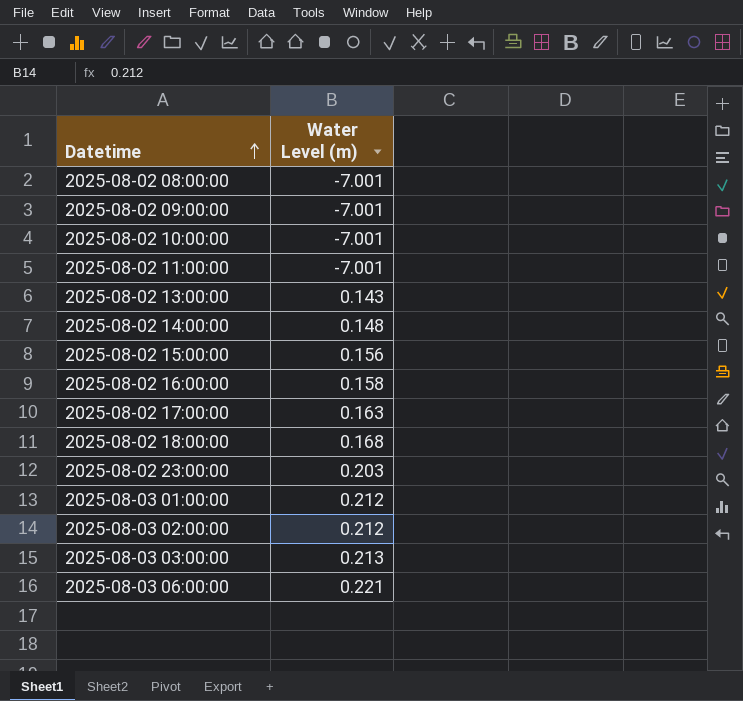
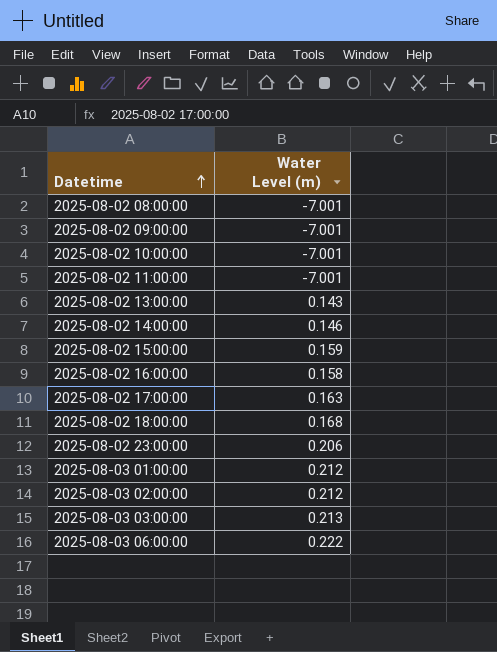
2025-08-02 14:00:00 | Water Level (m): 0.148 -> 0.146
2025-08-02 15:00:00 | Water Level (m): 0.156 -> 0.159
2025-08-02 23:00:00 | Water Level (m): 0.203 -> 0.206
2025-08-03 06:00:00 | Water Level (m): 0.221 -> 0.222

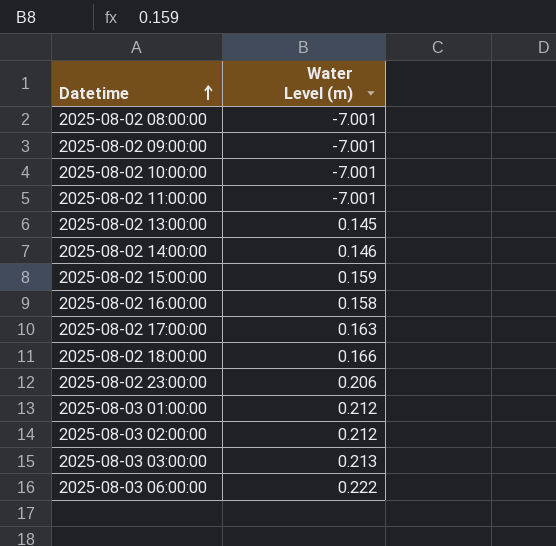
2025-08-02 13:00:00 | Water Level (m): 0.143 -> 0.145
2025-08-02 18:00:00 | Water Level (m): 0.168 -> 0.166

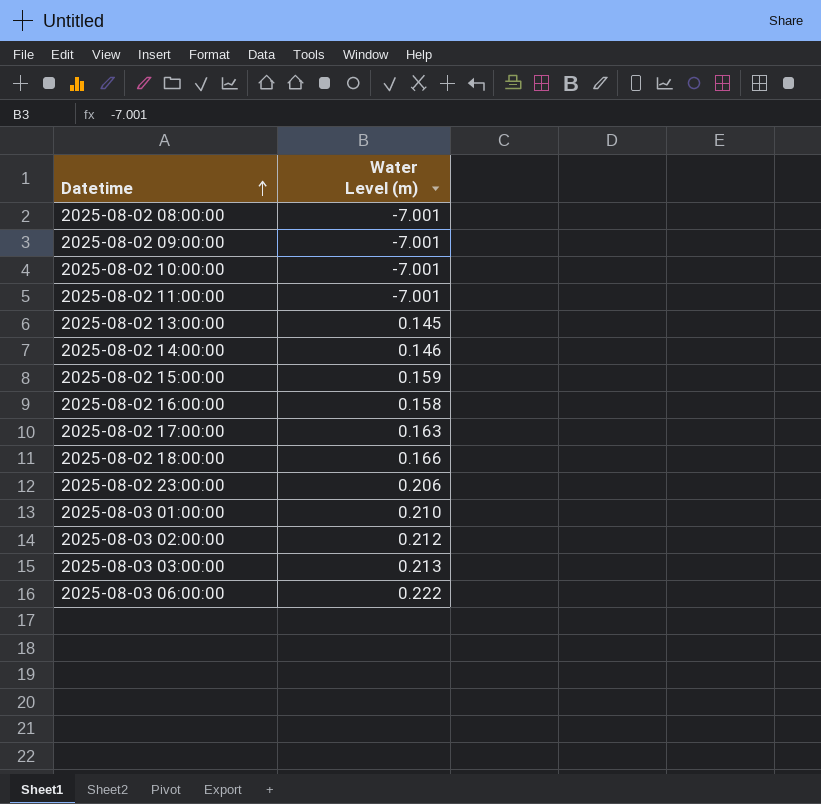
2025-08-03 01:00:00 | Water Level (m): 0.212 -> 0.210

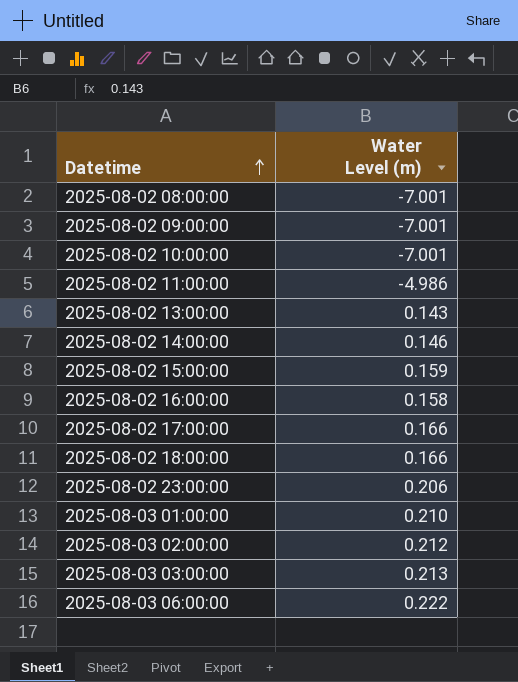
2025-08-02 11:00:00 | Water Level (m): -7.001 -> -4.986
2025-08-02 13:00:00 | Water Level (m): 0.145 -> 0.143
2025-08-02 17:00:00 | Water Level (m): 0.163 -> 0.166

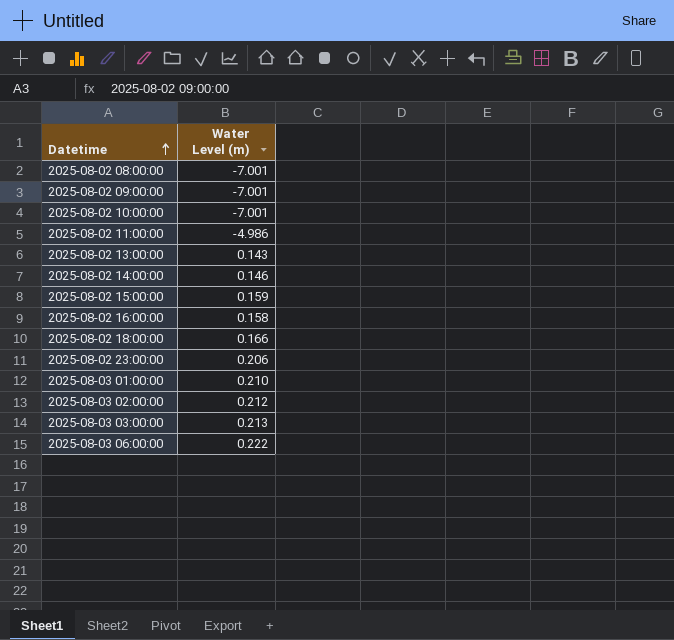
row 2025-08-02 17:00:00: 0.166 -> none

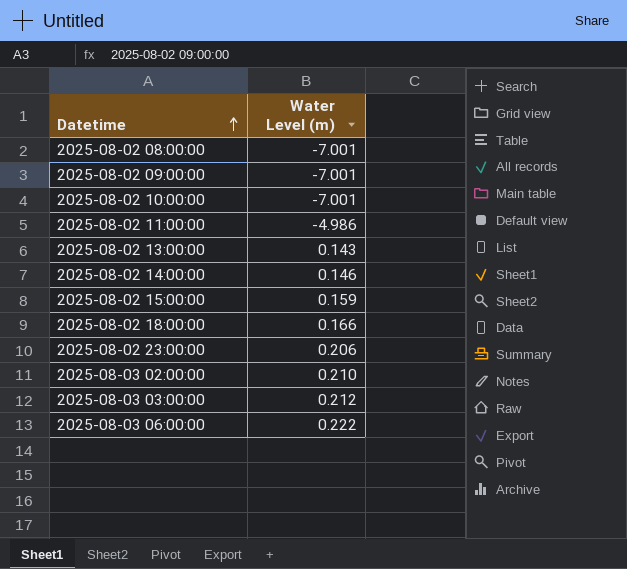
row 2025-08-02 16:00:00: 0.158 -> none
row 2025-08-03 01:00:00: 0.210 -> none
2025-08-03 02:00:00 | Water Level (m): 0.212 -> 0.210
2025-08-03 03:00:00 | Water Level (m): 0.213 -> 0.212

